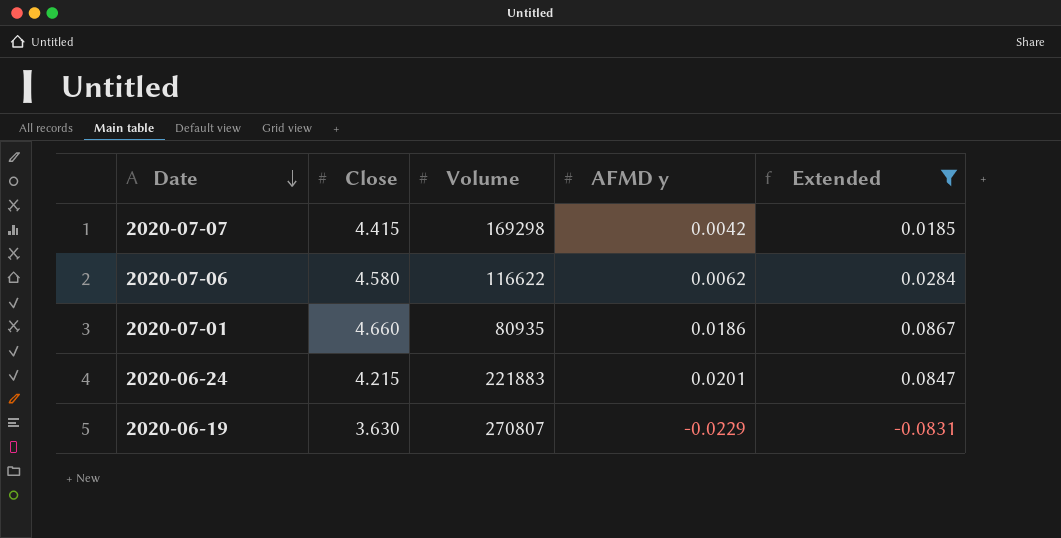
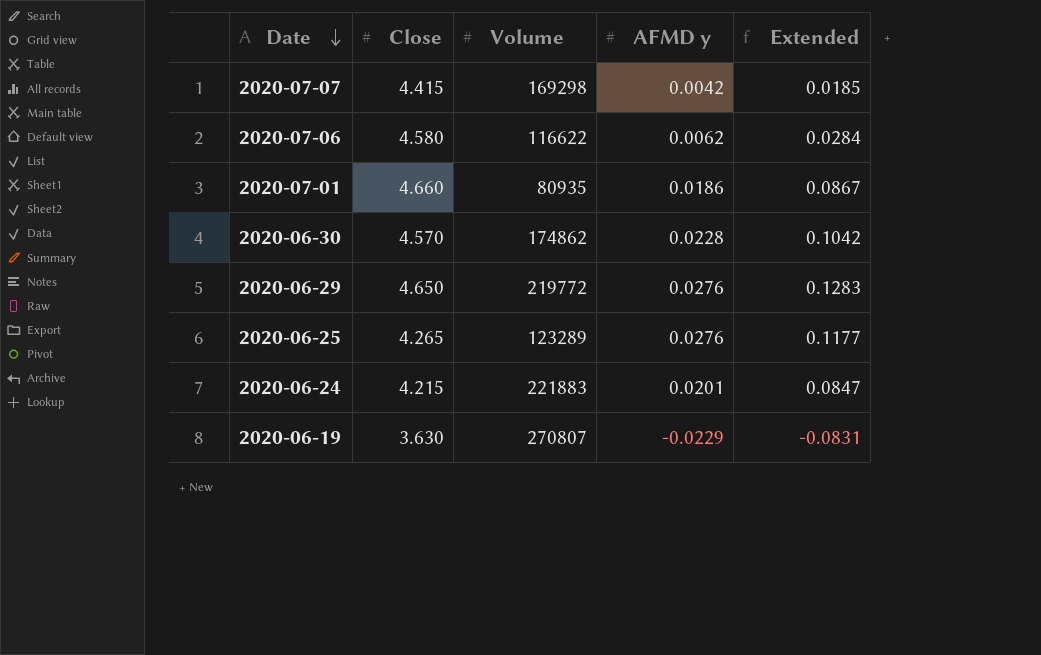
filter: Extended <= 0.0867 -> none

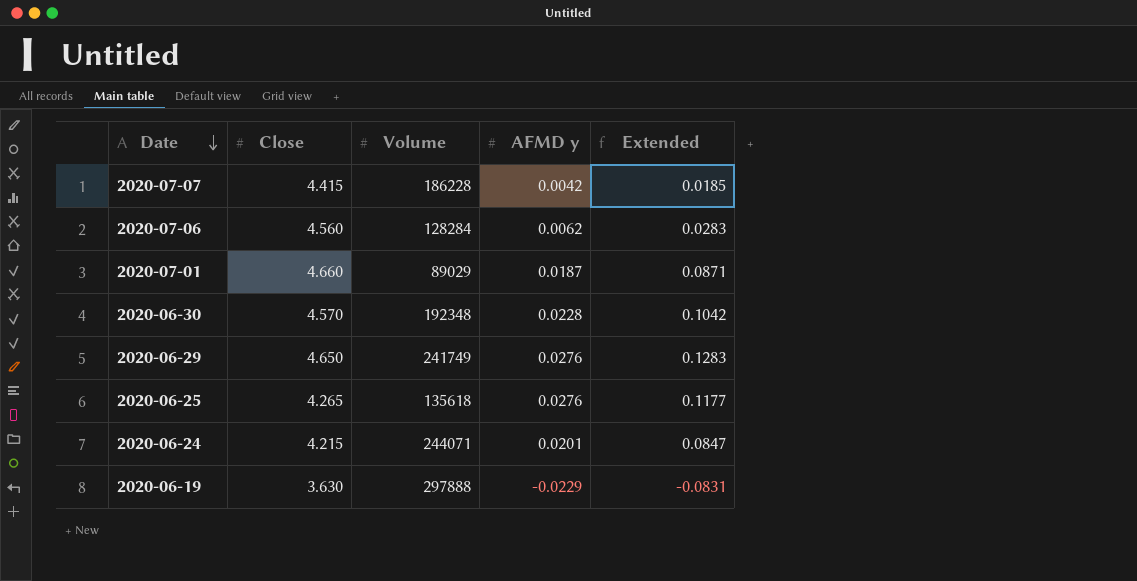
2020-07-07 | Volume: 169298 -> 186228
2020-07-06 | Close: 4.580 -> 4.560
2020-07-06 | Volume: 116622 -> 128284
2020-07-06 | Extended: 0.0284 -> 0.0283
2020-07-01 | Volume: 80935 -> 89029
2020-07-01 | AFMD y: 0.0186 -> 0.0187
2020-07-01 | Extended: 0.0867 -> 0.0871
2020-06-30 | Volume: 174862 -> 192348
2020-06-29 | Volume: 219772 -> 241749
2020-06-25 | Volume: 123289 -> 135618
2020-06-24 | Volume: 221883 -> 244071
2020-06-19 | Volume: 270807 -> 297888

